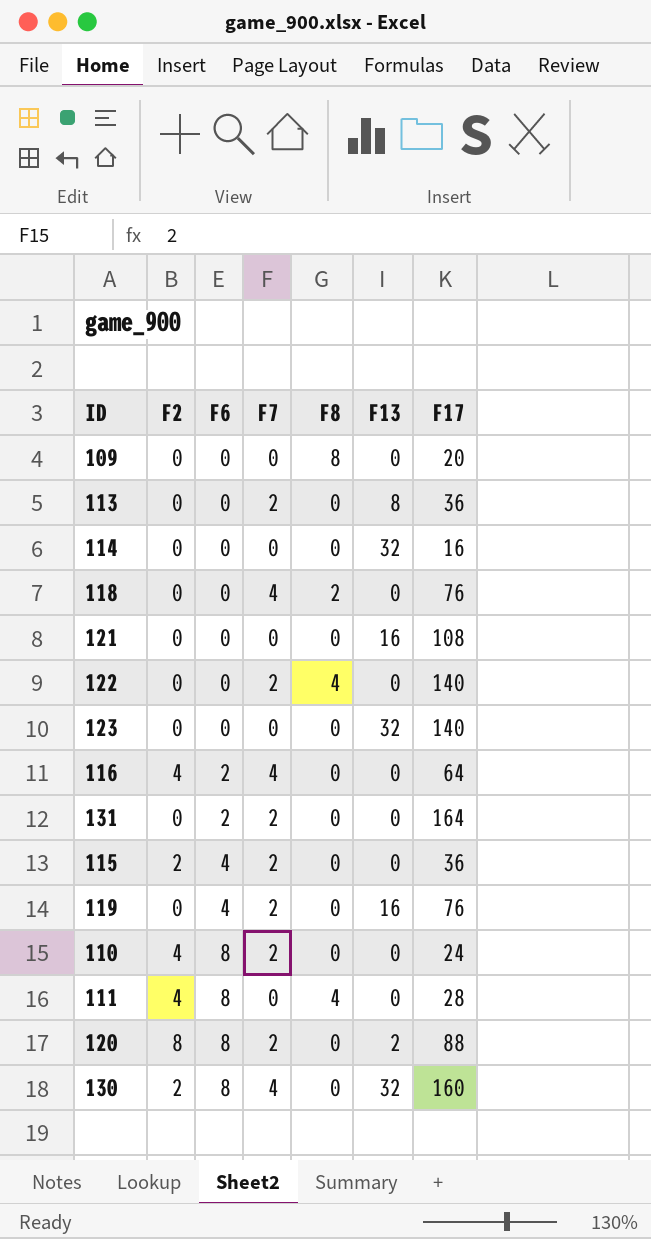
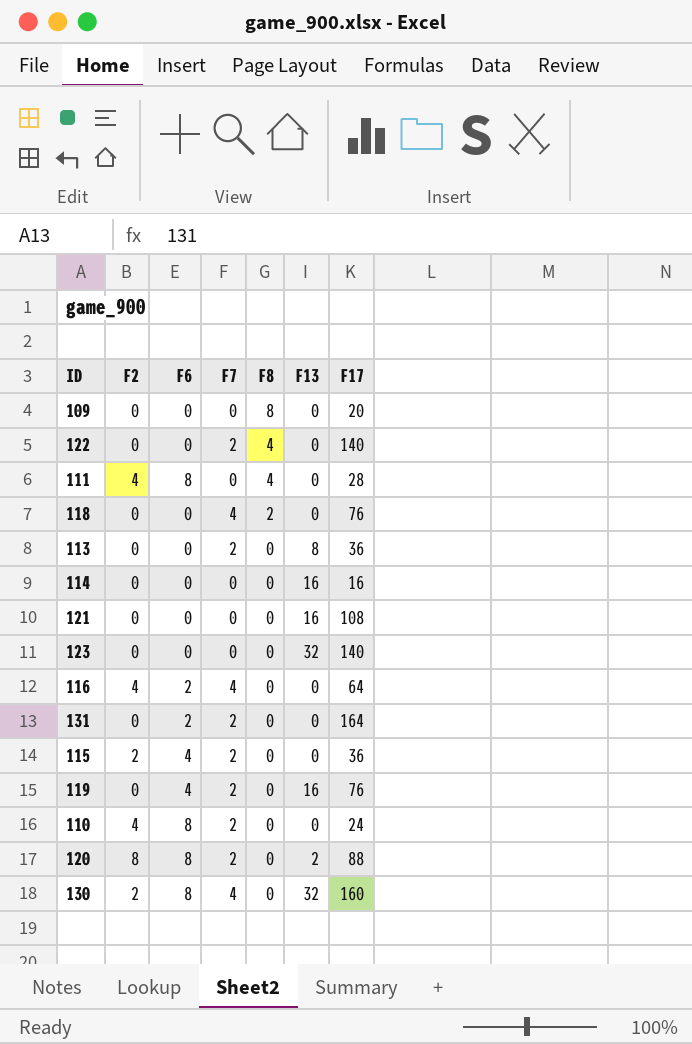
row order: F6 ascending -> F8 descending
114 | F13: 32 -> 16

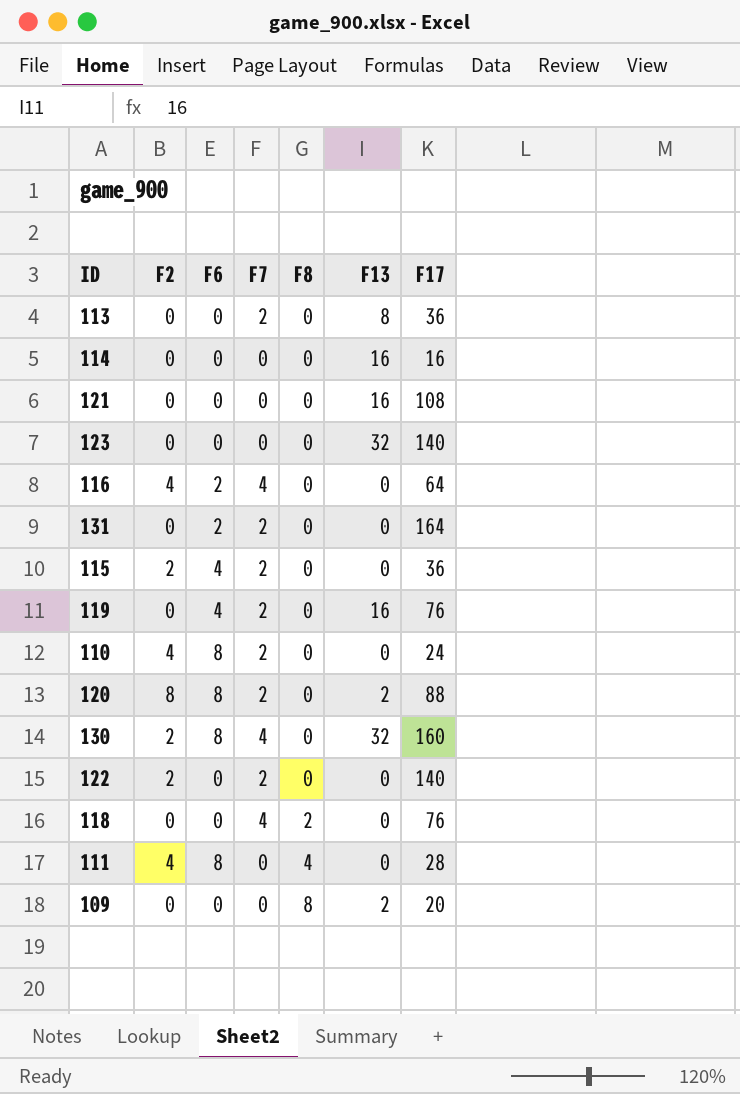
row order: F8 descending -> F8 ascending
122 | F2: 0 -> 2
122 | F8: 4 -> 0
109 | F13: 0 -> 2

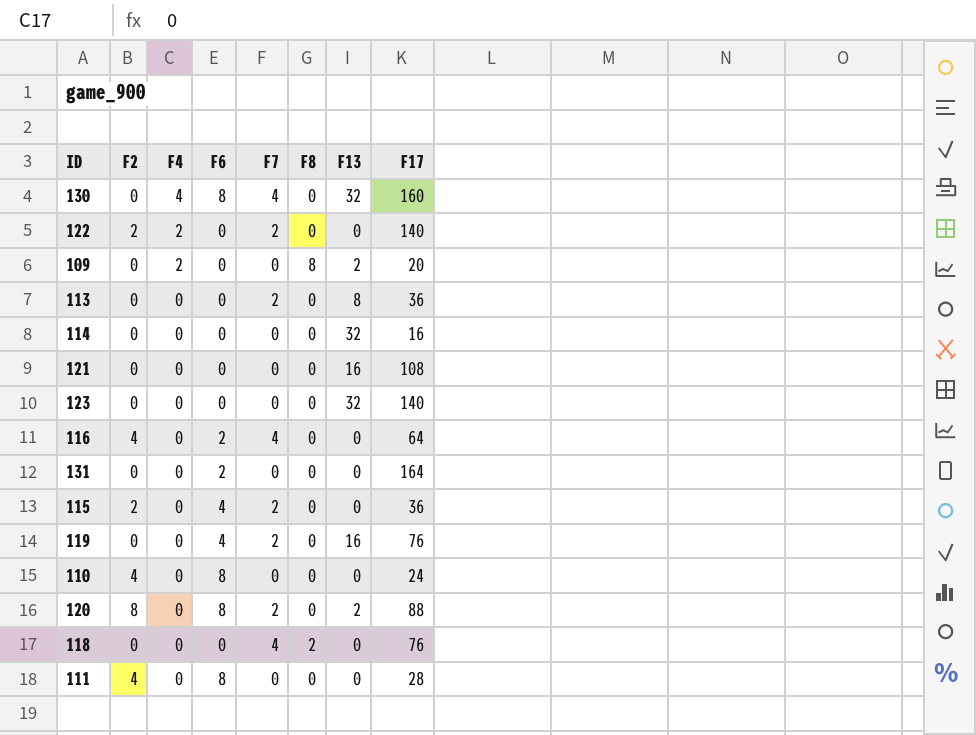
row order: F8 ascending -> F4 descending
column F4 | position: none -> 3
130 | F2: 2 -> 0
114 | F13: 16 -> 32
131 | F7: 2 -> 0
110 | F7: 2 -> 0
111 | F8: 4 -> 0

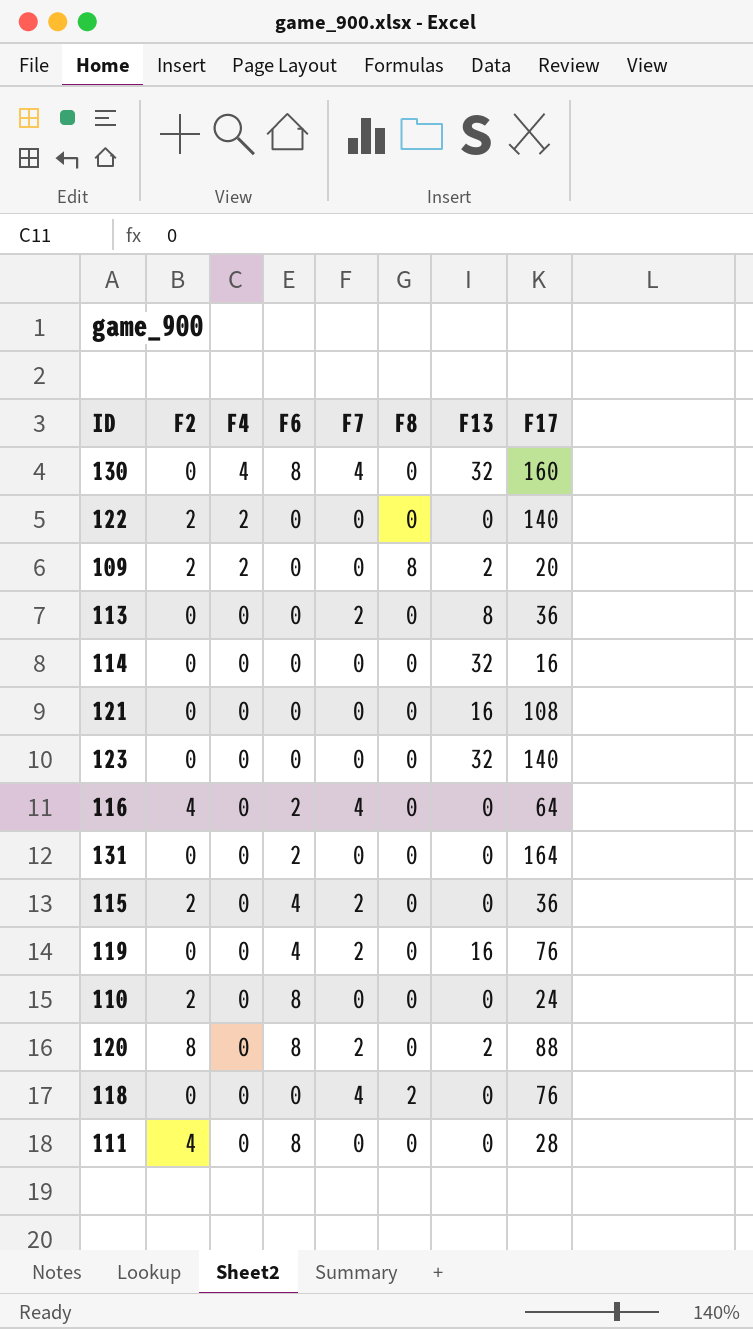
122 | F7: 2 -> 0
109 | F2: 0 -> 2
110 | F2: 4 -> 2

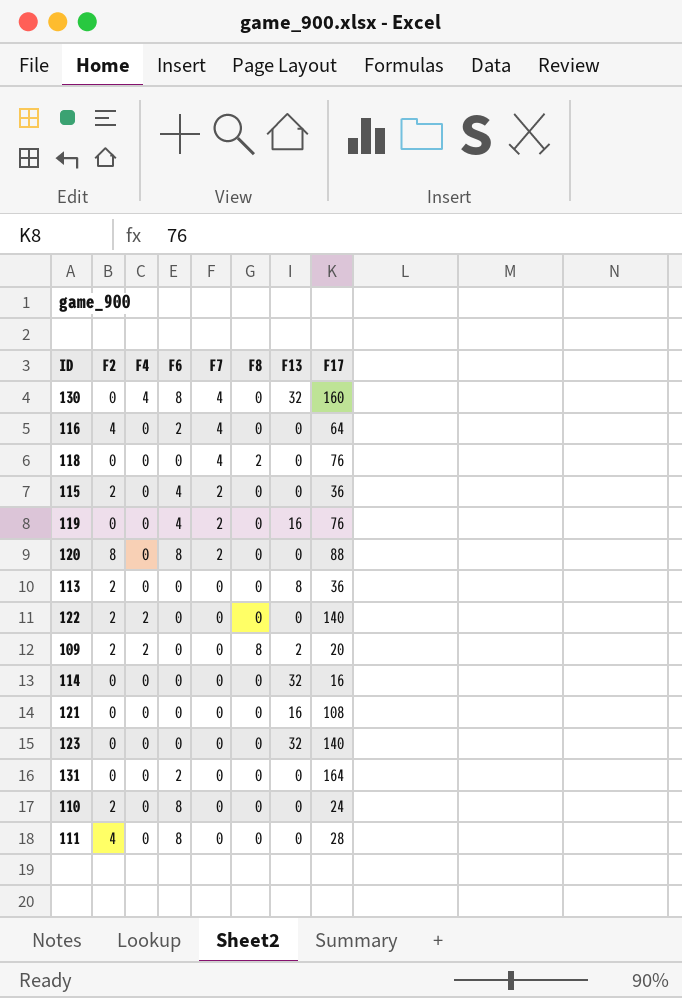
row order: F4 descending -> F7 descending
120 | F13: 2 -> 0
113 | F2: 0 -> 2
113 | F7: 2 -> 0

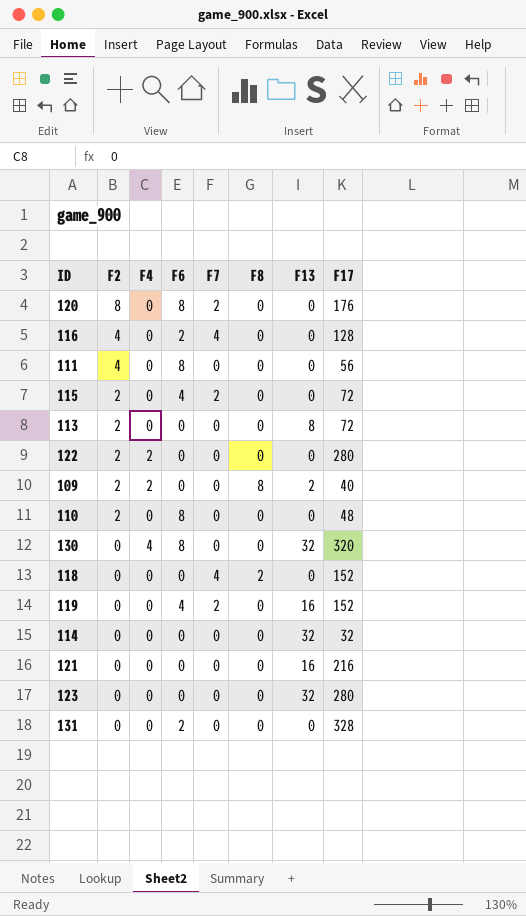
row order: F7 descending -> F2 descending
120 | F17: 88 -> 176
116 | F17: 64 -> 128
111 | F17: 28 -> 56
115 | F17: 36 -> 72
113 | F17: 36 -> 72
122 | F17: 140 -> 280
109 | F17: 20 -> 40
110 | F17: 24 -> 48
130 | F7: 4 -> 0
130 | F17: 160 -> 320
118 | F17: 76 -> 152
119 | F17: 76 -> 152
114 | F17: 16 -> 32
121 | F17: 108 -> 216
123 | F17: 140 -> 280
131 | F17: 164 -> 328

